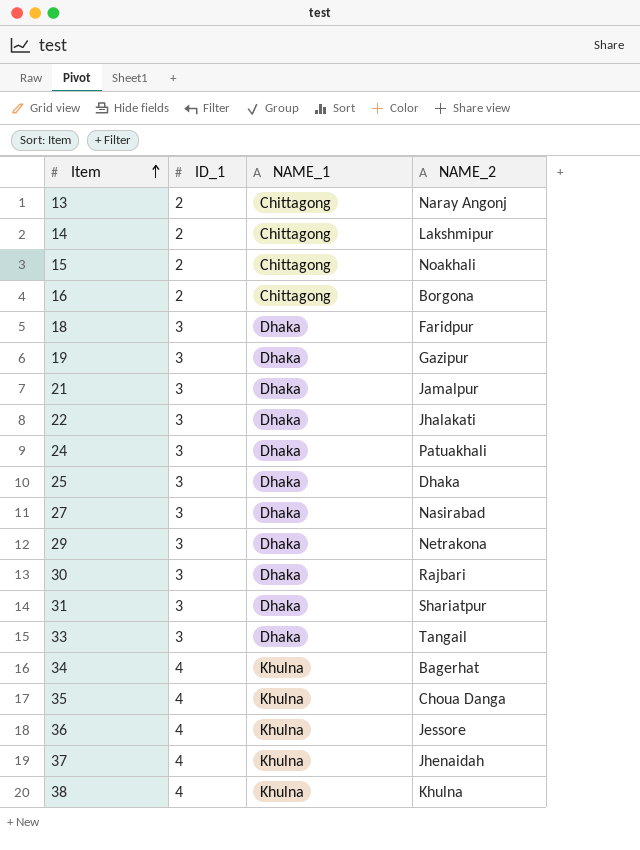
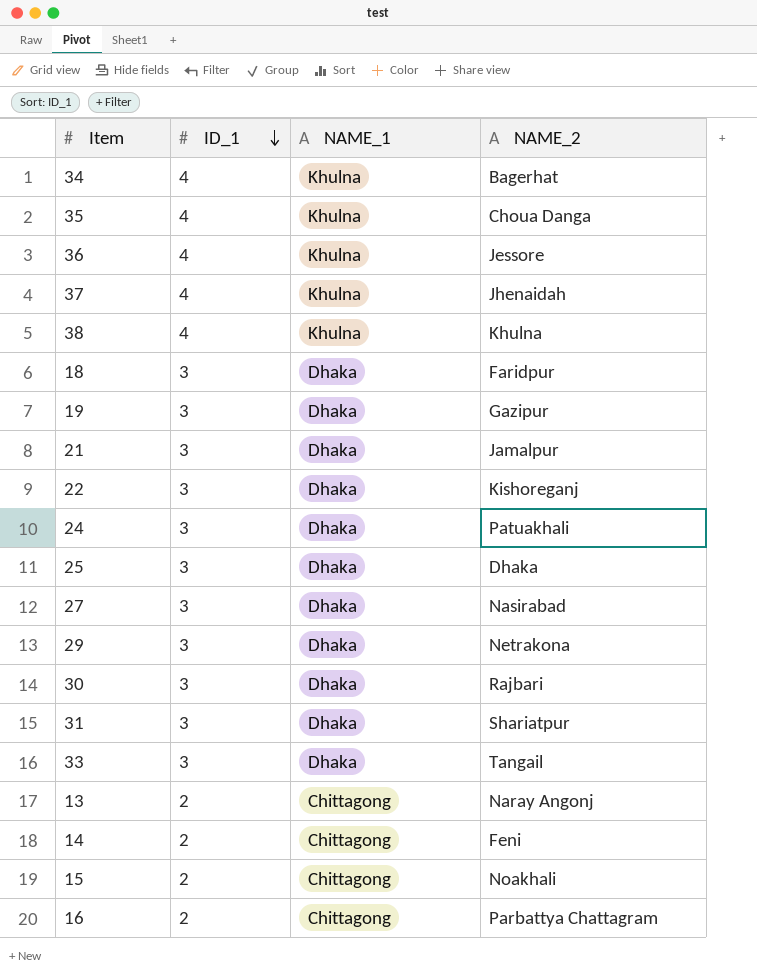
row order: Item ascending -> ID_1 descending
22 | NAME_2: Jhalakati -> Kishoreganj
14 | NAME_2: Lakshmipur -> Feni
16 | NAME_2: Borgona -> Parbattya Chattagram

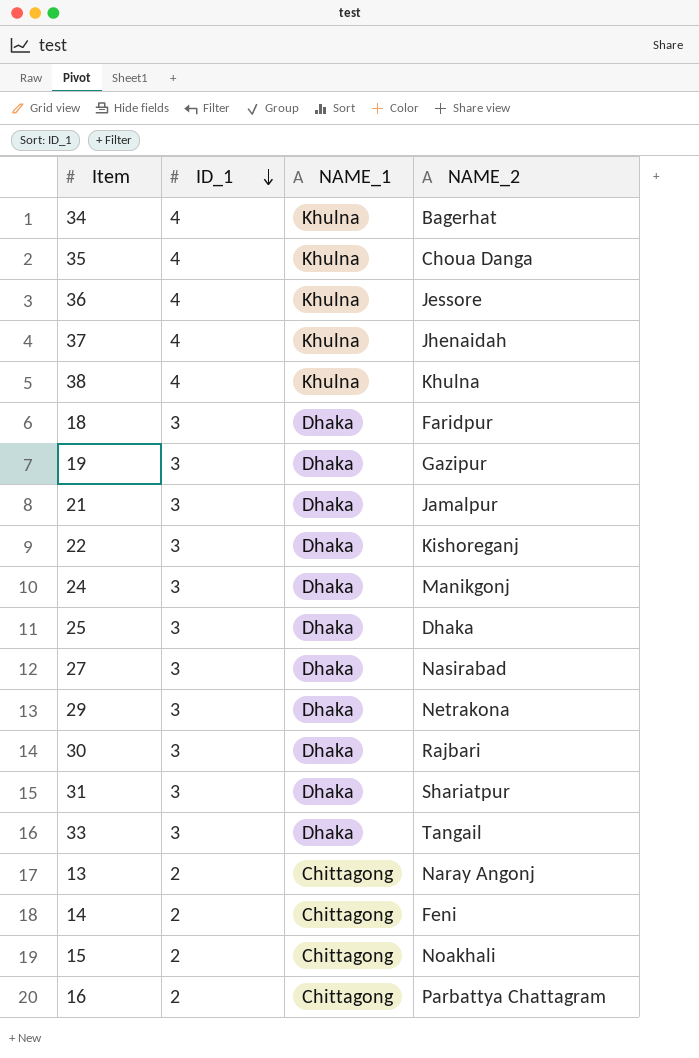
24 | NAME_2: Patuakhali -> Manikgonj

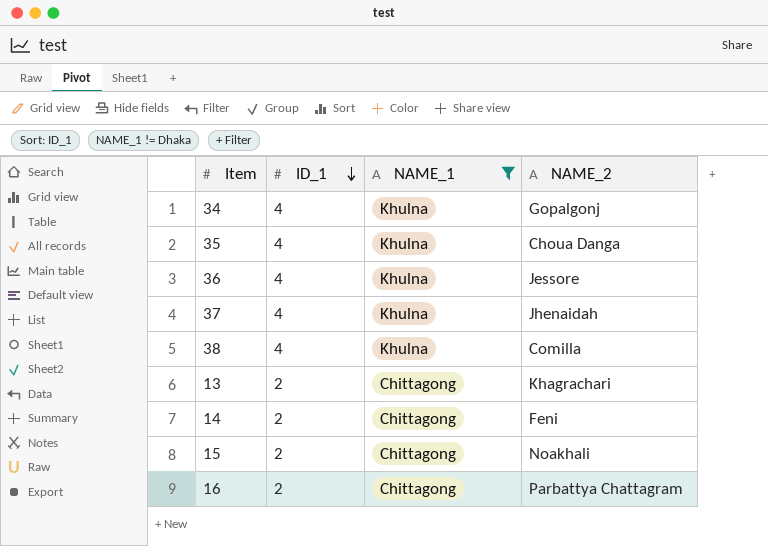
filter: none -> NAME_1 != Dhaka
34 | NAME_2: Bagerhat -> Gopalgonj
38 | NAME_2: Khulna -> Comilla
13 | NAME_2: Naray Angonj -> Khagrachari

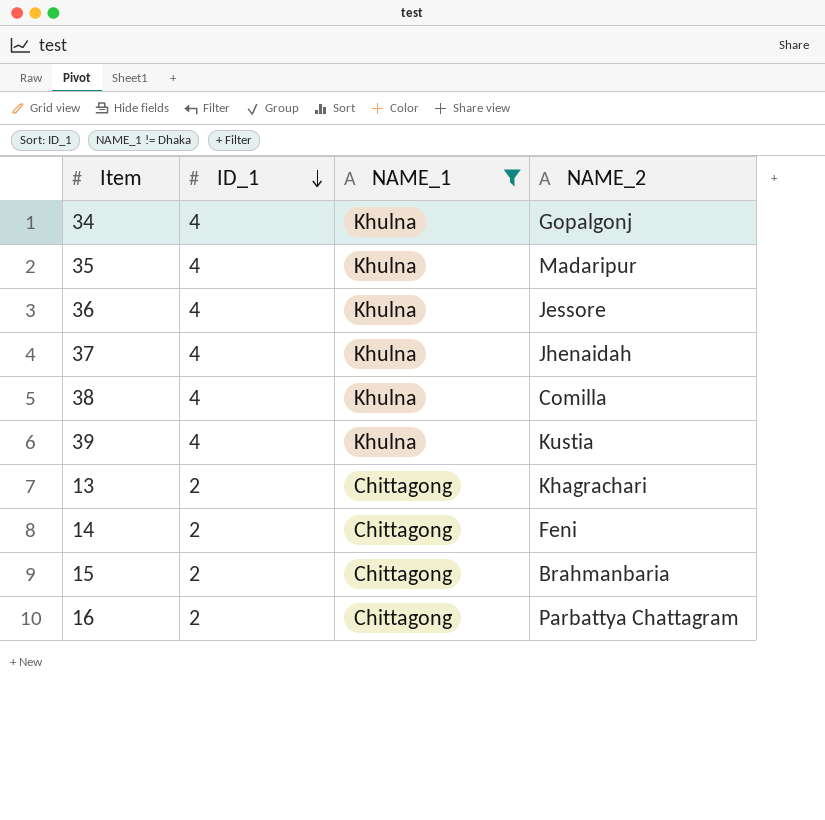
35 | NAME_2: Choua Danga -> Madaripur
row 39: none -> 4 | Khulna | Kustia
15 | NAME_2: Noakhali -> Brahmanbaria

